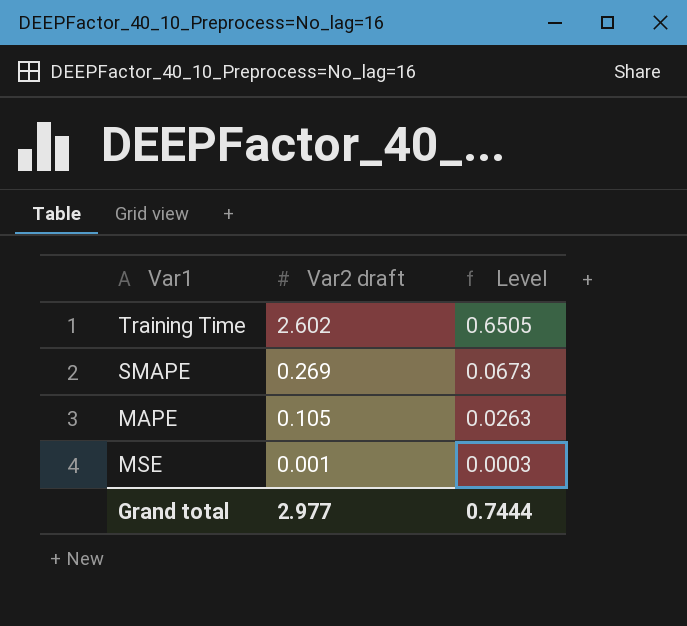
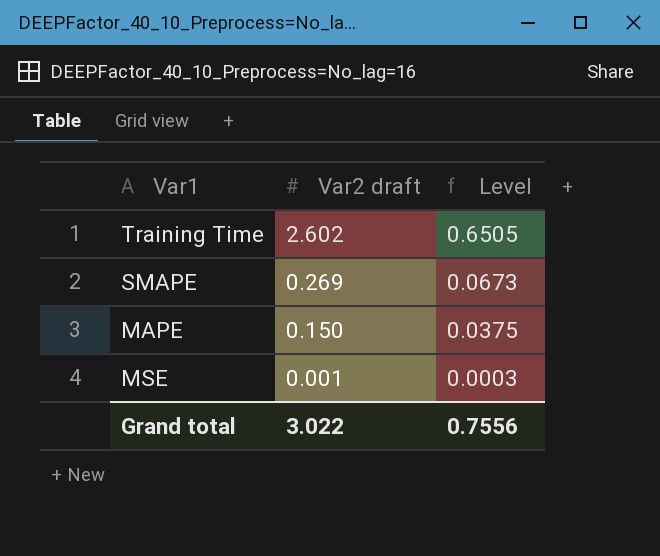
MAPE | Var2 draft: 0.105 -> 0.150
MAPE | Level: 0.0263 -> 0.0375
Grand total | Var2 draft: 2.977 -> 3.022
Grand total | Level: 0.7444 -> 0.7556

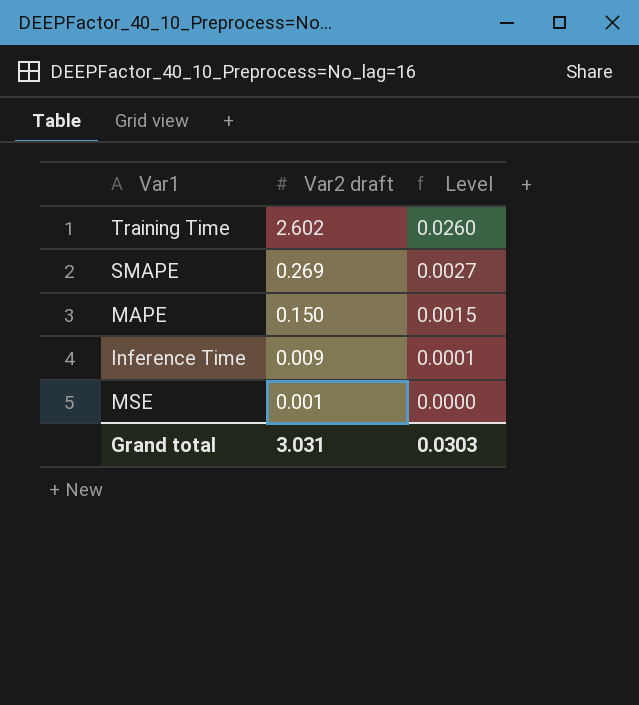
column Level | formula: [Var2 draft] * 0.25 -> [Var2 draft] * 0.01
row Inference Time: none -> 0.009 | 0.0001
Grand total | Var2 draft: 3.022 -> 3.031
Grand total | Level: 0.7556 -> 0.0303

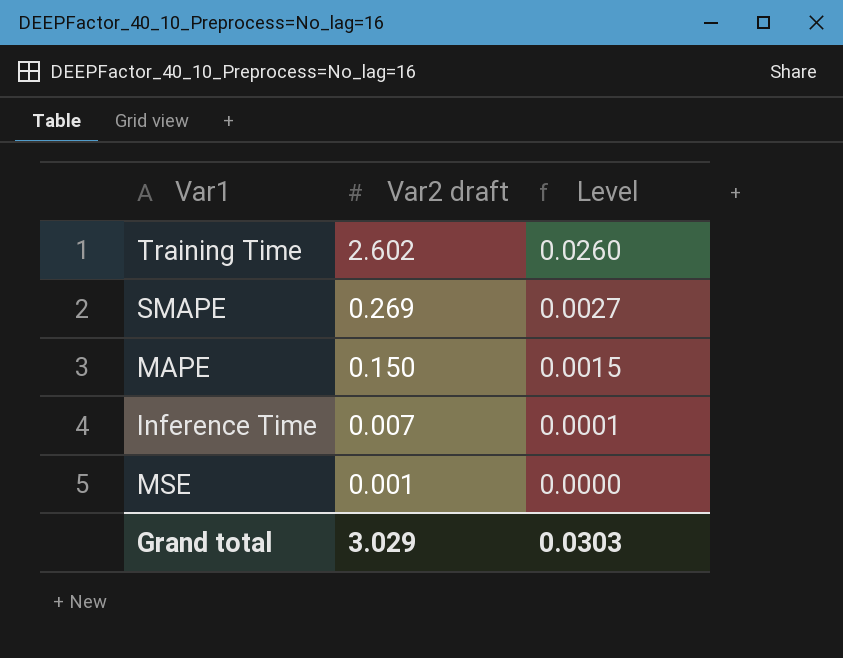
Inference Time | Var2 draft: 0.009 -> 0.007
Grand total | Var2 draft: 3.031 -> 3.029

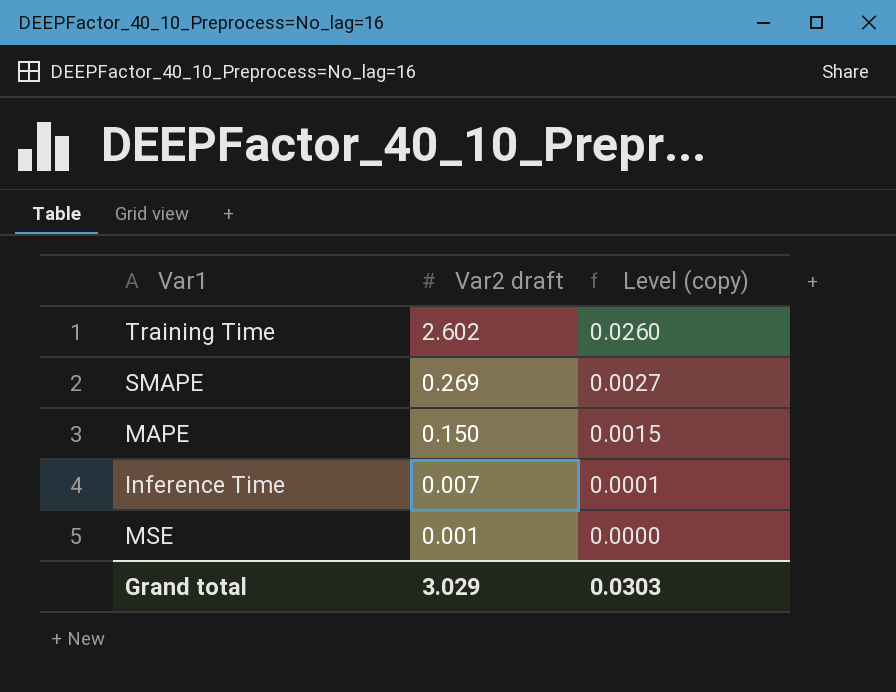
column name: Level -> Level (copy)

